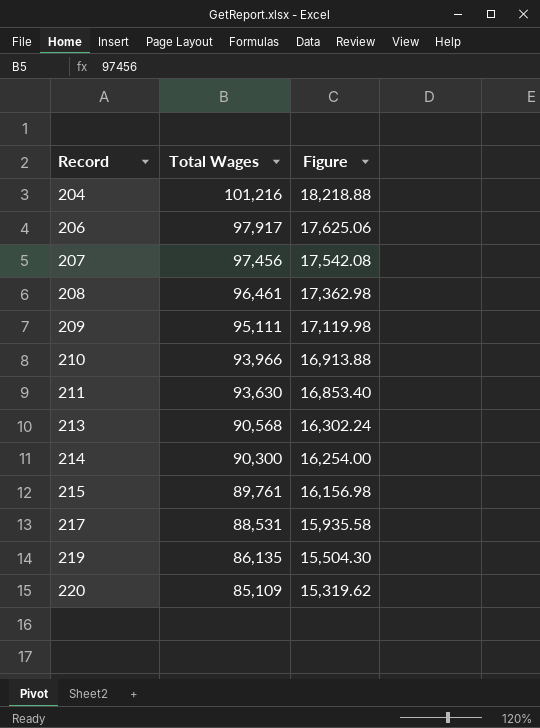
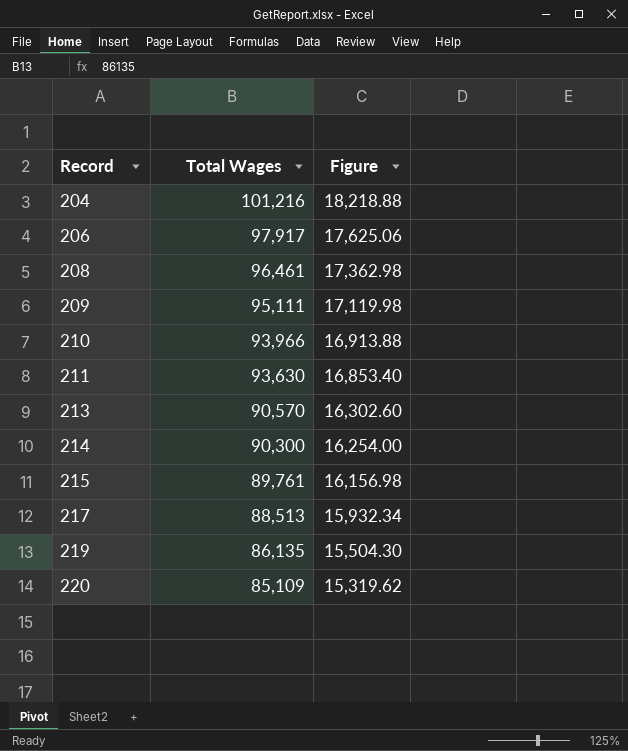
row 207: 97,456 | 17,542.08 -> none
213 | Total Wages: 90,568 -> 90,570
213 | Figure: 16,302.24 -> 16,302.60
217 | Total Wages: 88,531 -> 88,513
217 | Figure: 15,935.58 -> 15,932.34

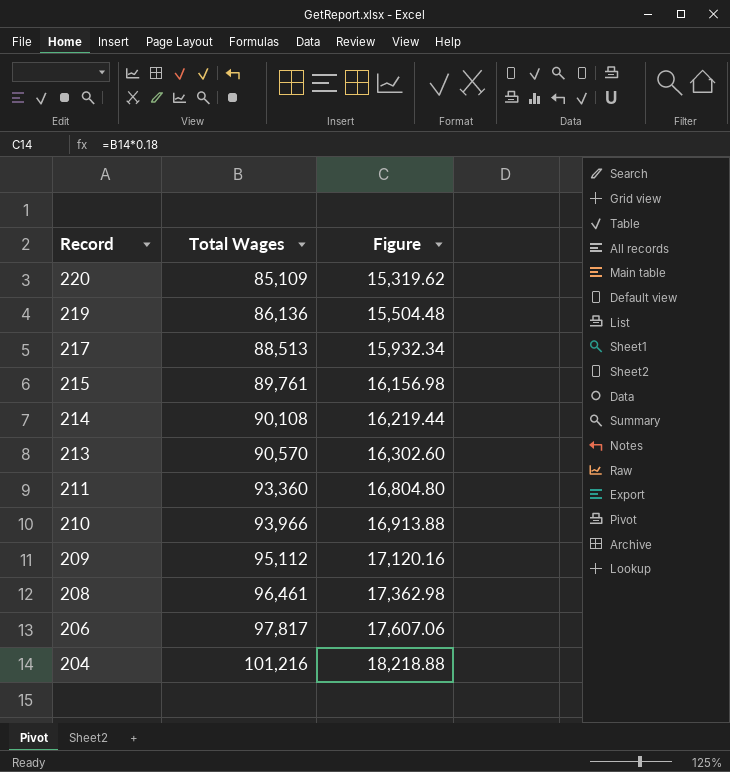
row order: Record ascending -> Record descending
219 | Total Wages: 86,135 -> 86,136
219 | Figure: 15,504.30 -> 15,504.48
214 | Total Wages: 90,300 -> 90,108
214 | Figure: 16,254.00 -> 16,219.44
211 | Total Wages: 93,630 -> 93,360
211 | Figure: 16,853.40 -> 16,804.80
209 | Total Wages: 95,111 -> 95,112
209 | Figure: 17,119.98 -> 17,120.16
206 | Total Wages: 97,917 -> 97,817
206 | Figure: 17,625.06 -> 17,607.06

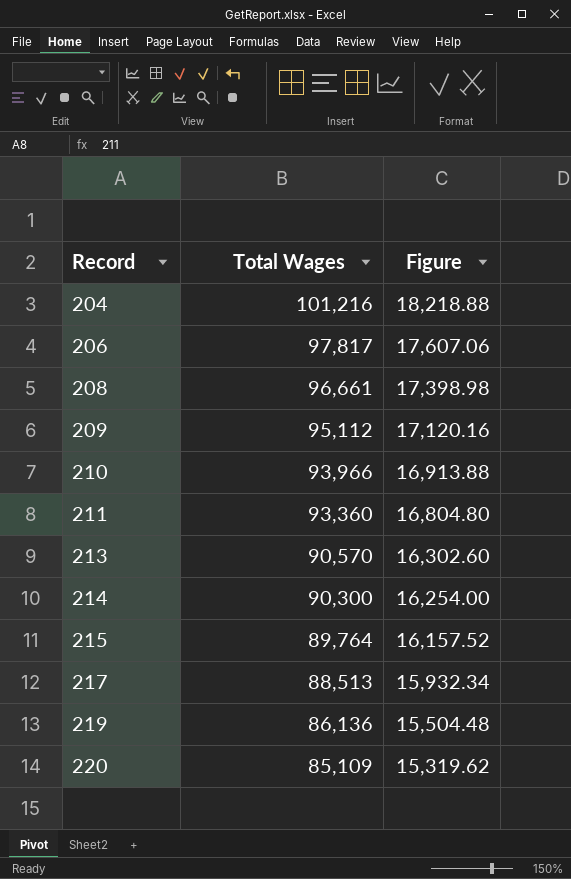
row order: Record descending -> Record ascending
208 | Total Wages: 96,461 -> 96,661
208 | Figure: 17,362.98 -> 17,398.98
214 | Total Wages: 90,108 -> 90,300
214 | Figure: 16,219.44 -> 16,254.00
215 | Total Wages: 89,761 -> 89,764
215 | Figure: 16,156.98 -> 16,157.52

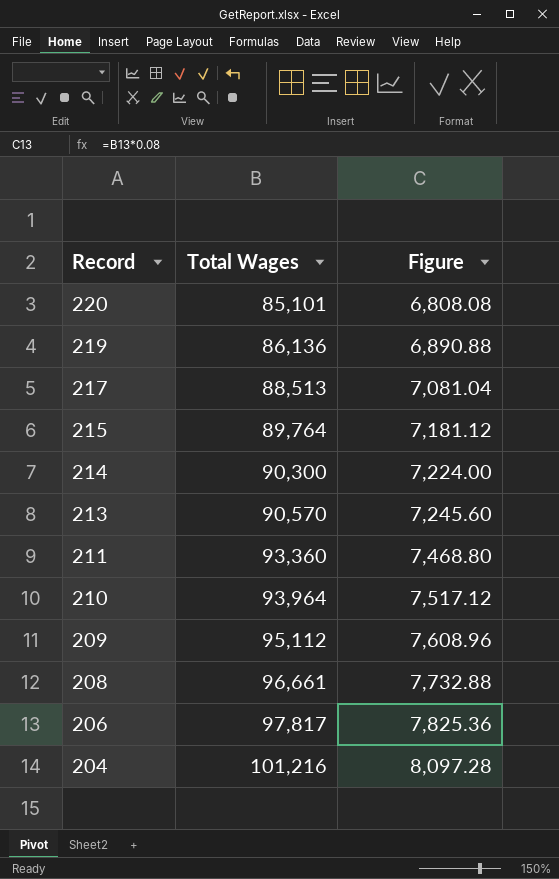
row order: Record ascending -> Record descending
column Figure | formula: [Total Wages] * 0.18 -> [Total Wages] * 0.08
220 | Total Wages: 85,109 -> 85,101
210 | Total Wages: 93,966 -> 93,964

